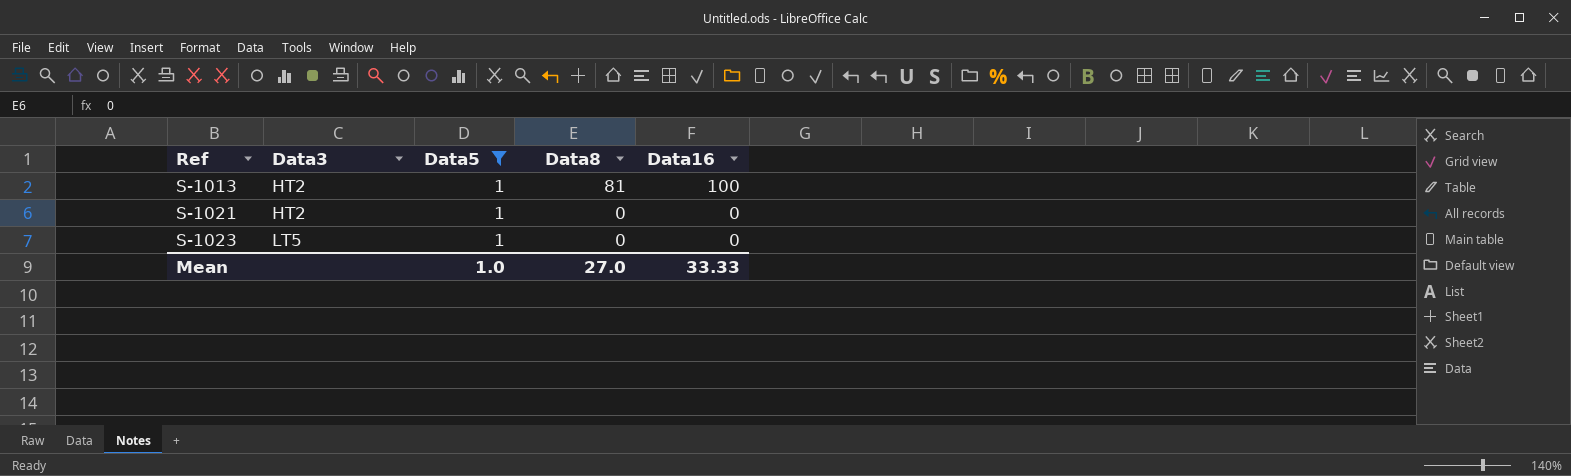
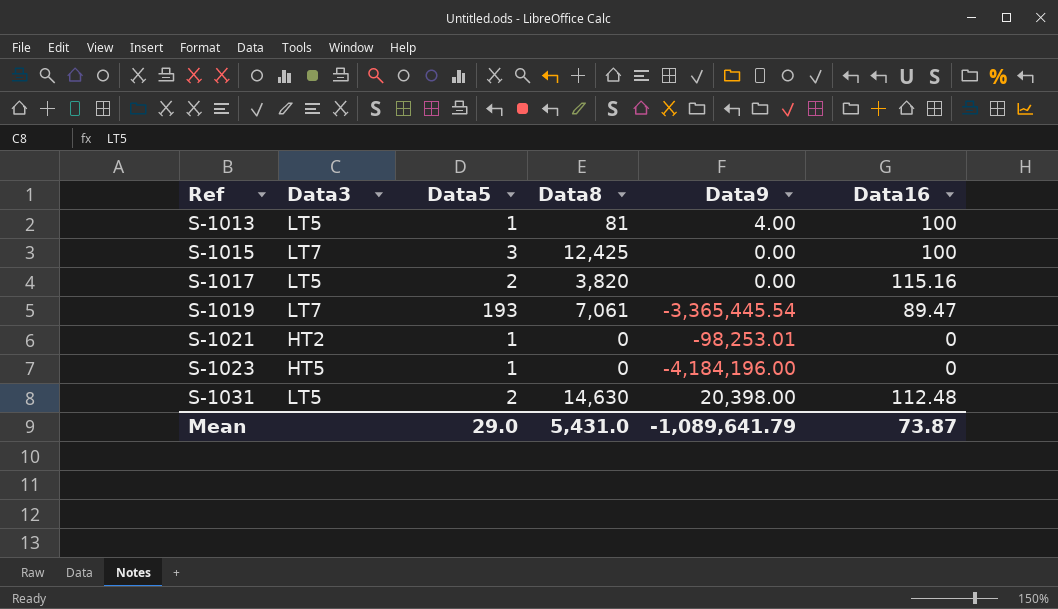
filter: Data5 = 1 -> none
column Data9 | position: none -> 5
S-1013 | Data3: HT2 -> LT5
S-1023 | Data3: LT5 -> HT5
Mean | Data5: 1.0 -> 29.0
Mean | Data8: 27.0 -> 5,431.0
Mean | Data16: 33.33 -> 73.87

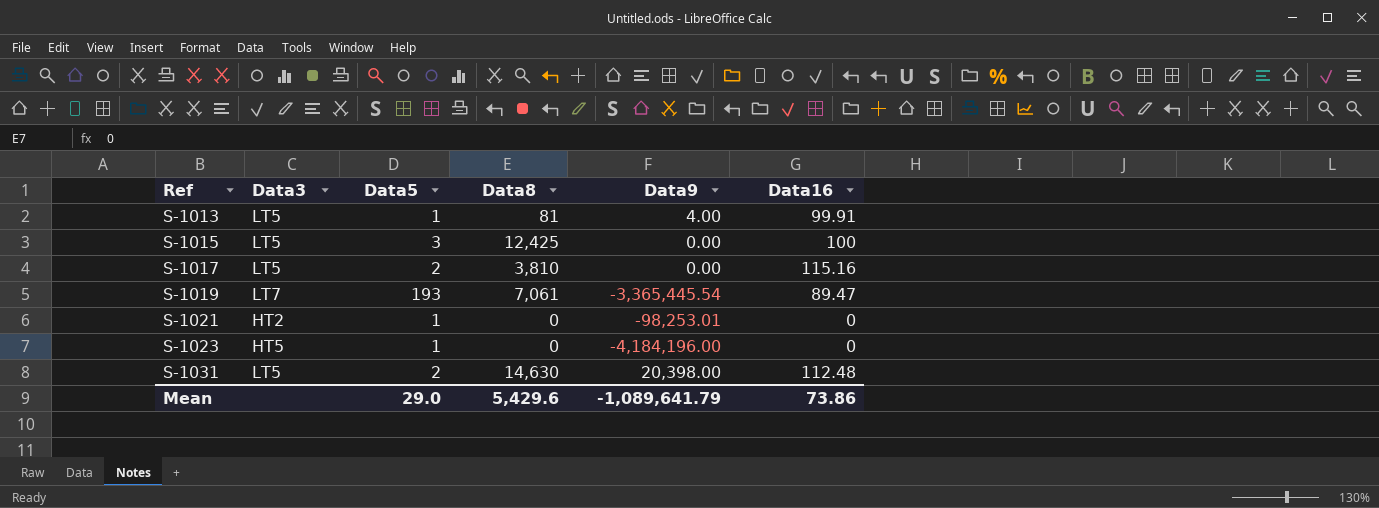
S-1013 | Data16: 100 -> 99.91
S-1015 | Data3: LT7 -> LT5
S-1017 | Data8: 3,820 -> 3,810
Mean | Data8: 5,431.0 -> 5,429.6
Mean | Data16: 73.87 -> 73.86

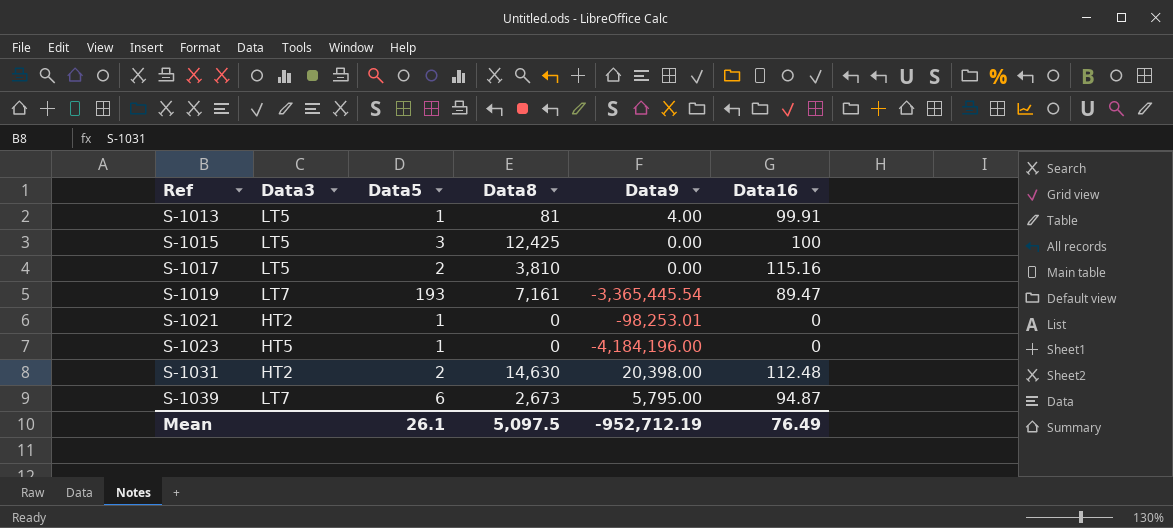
S-1019 | Data8: 7,061 -> 7,161
S-1031 | Data3: LT5 -> HT2
row S-1039: none -> LT7 | 6 | 2,673 | 5,795.00 | 94.87
Mean | Data5: 29.0 -> 26.1
Mean | Data8: 5,429.6 -> 5,097.5
Mean | Data9: -1,089,641.79 -> -952,712.19
Mean | Data16: 73.86 -> 76.49

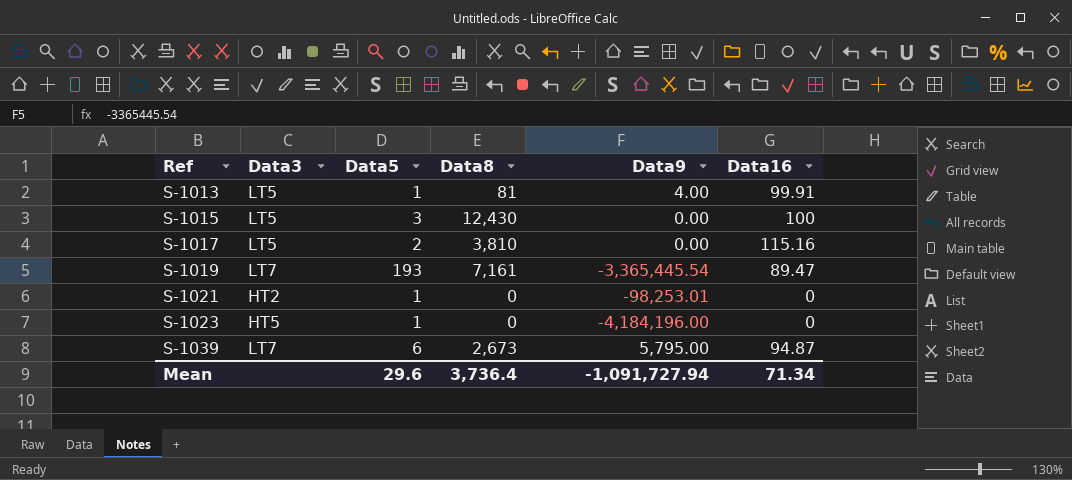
row S-1031: HT2 | 2 | 14,630 | 20,398.00 | 112.48 -> none
S-1015 | Data8: 12,425 -> 12,430
Mean | Data5: 26.1 -> 29.6
Mean | Data8: 5,097.5 -> 3,736.4
Mean | Data9: -952,712.19 -> -1,091,727.94
Mean | Data16: 76.49 -> 71.34

